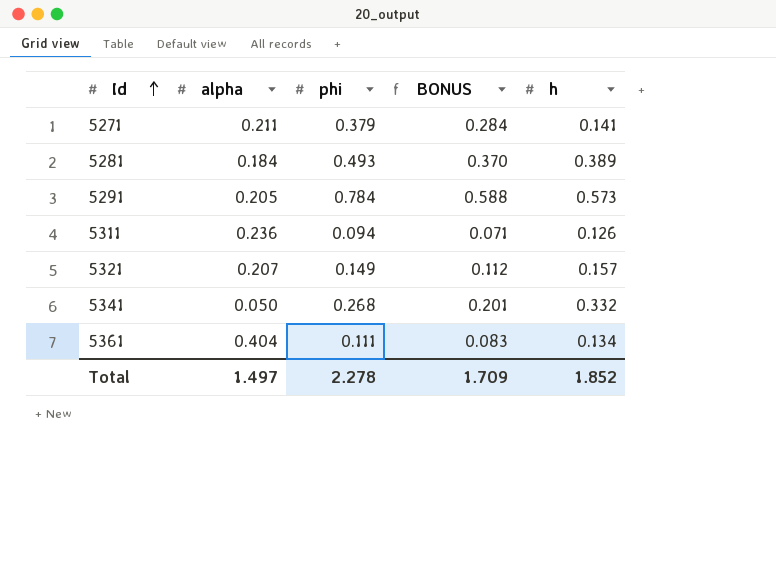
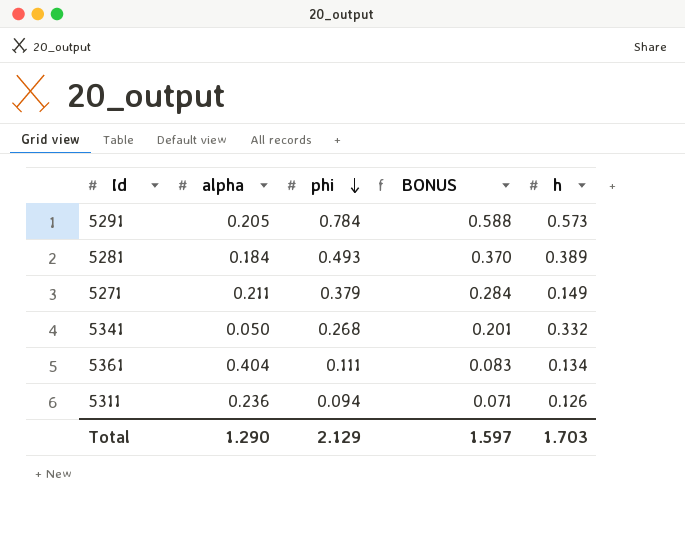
row order: Id ascending -> phi descending
row 5321: 0.207 | 0.149 | 0.112 | 0.157 -> none
5271 | h: 0.141 -> 0.149
Total | alpha: 1.497 -> 1.290
Total | phi: 2.278 -> 2.129
Total | BONUS: 1.709 -> 1.597
Total | h: 1.852 -> 1.703

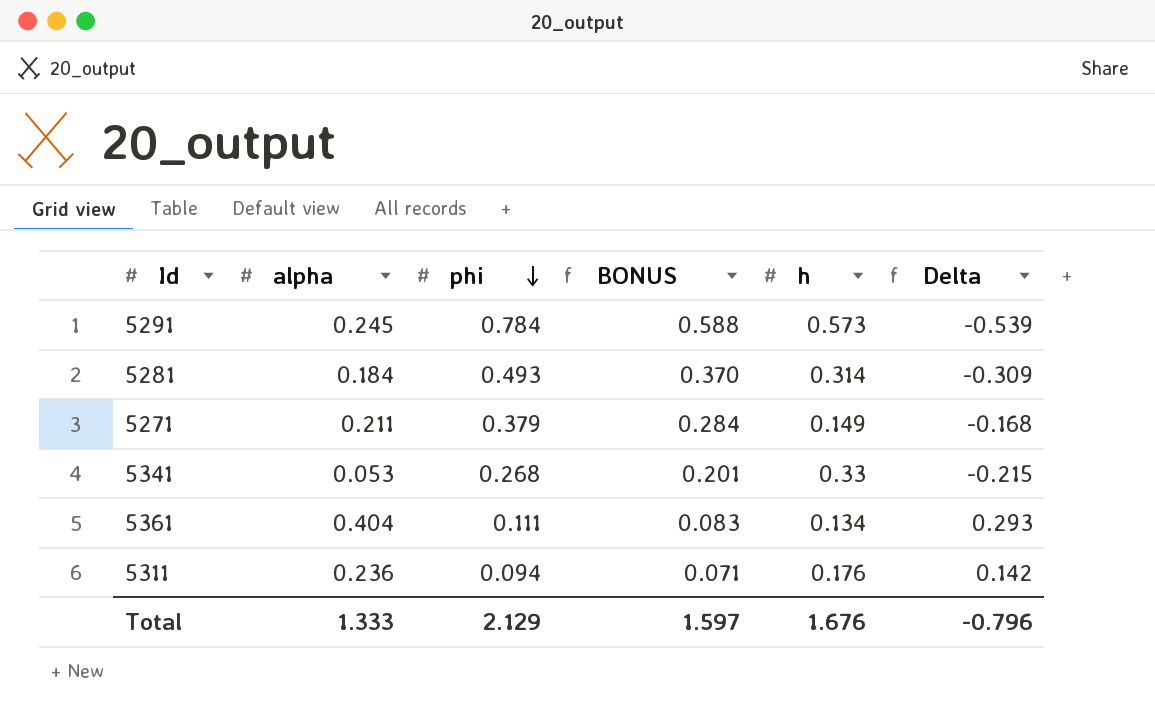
column Delta | formula: none -> [alpha] - [phi]
5291 | alpha: 0.205 -> 0.245
5281 | h: 0.389 -> 0.314
5341 | alpha: 0.050 -> 0.053
5341 | h: 0.332 -> 0.33
5311 | h: 0.126 -> 0.176
Total | alpha: 1.290 -> 1.333
Total | h: 1.703 -> 1.676

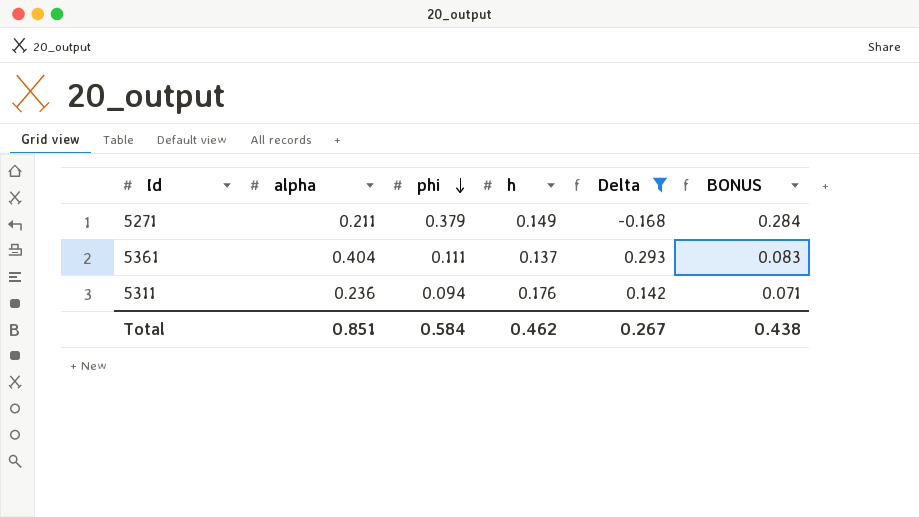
filter: none -> Delta >= -0.168
column BONUS | position: 4 -> 6
5361 | h: 0.134 -> 0.137
Total | alpha: 1.333 -> 0.851
Total | phi: 2.129 -> 0.584
Total | h: 1.676 -> 0.462
Total | Delta: -0.796 -> 0.267
Total | BONUS: 1.597 -> 0.438

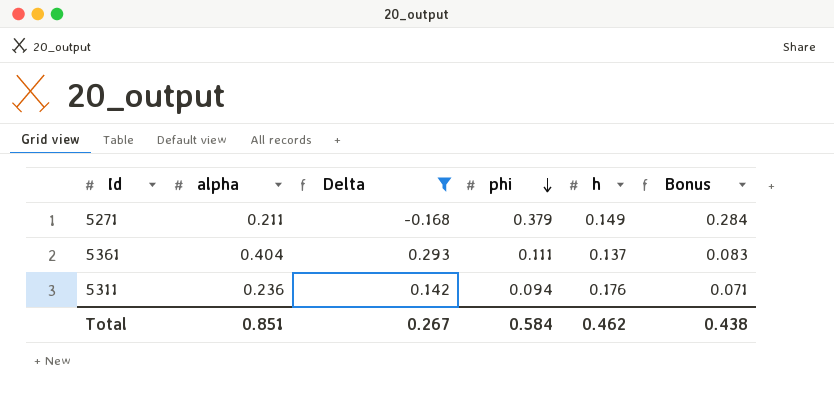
column Delta | position: 5 -> 3
column name: BONUS -> Bonus

